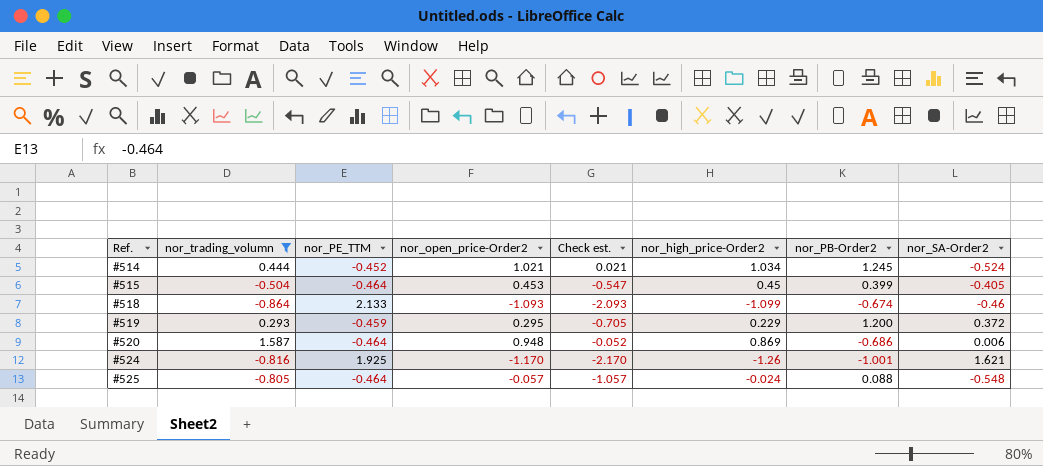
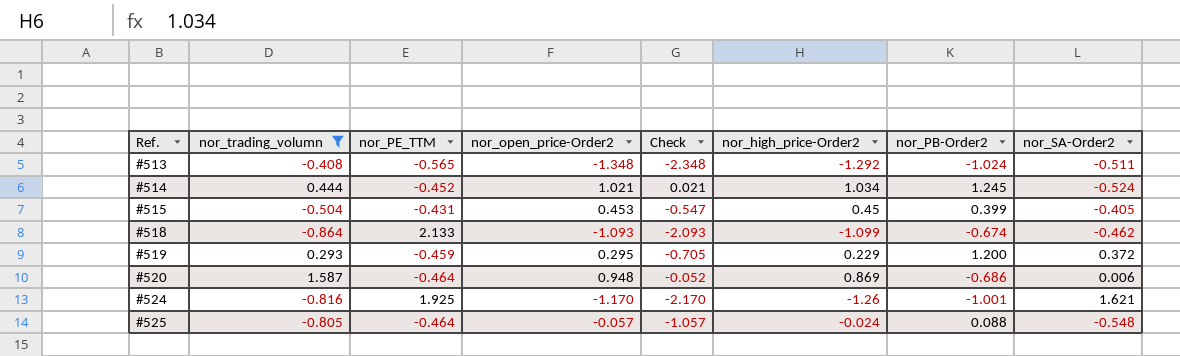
column name: Check est. -> Check
row #513: none -> -0.408 | -0.565 | -1.348 | -2.348 | -1.292 | -1.024 | -0.511
#515 | nor_PE_TTM: -0.464 -> -0.431
#518 | nor_SA-Order2: -0.46 -> -0.462

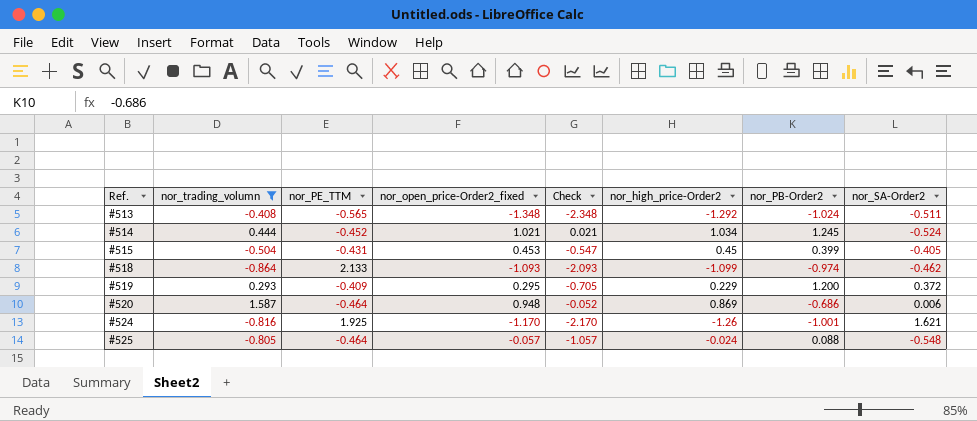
column name: nor_open_price-Order2 -> nor_open_price-Order2_fixed
#518 | nor_PB-Order2: -0.674 -> -0.974
#519 | nor_PE_TTM: -0.459 -> -0.409

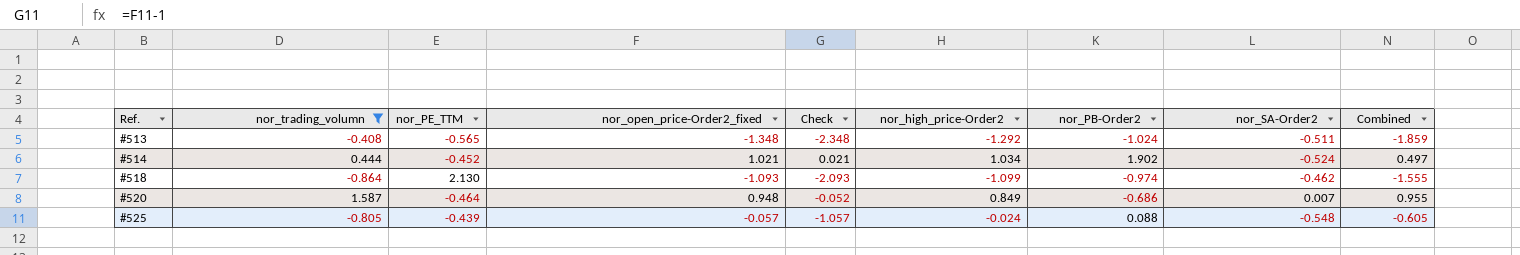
column Combined | formula: none -> [nor_open_price-Order2_fixed] + [nor_SA-Order2]
row #515: -0.504 | -0.431 | 0.453 | -0.547 | 0.45 | 0.399 | -0.405 -> none
row #519: 0.293 | -0.409 | 0.295 | -0.705 | 0.229 | 1.200 | 0.372 -> none
row #524: -0.816 | 1.925 | -1.170 | -2.170 | -1.26 | -1.001 | 1.621 -> none
#514 | nor_PB-Order2: 1.245 -> 1.902
#518 | nor_PE_TTM: 2.133 -> 2.130
#520 | nor_high_price-Order2: 0.869 -> 0.849
#520 | nor_SA-Order2: 0.006 -> 0.007
#525 | nor_PE_TTM: -0.464 -> -0.439

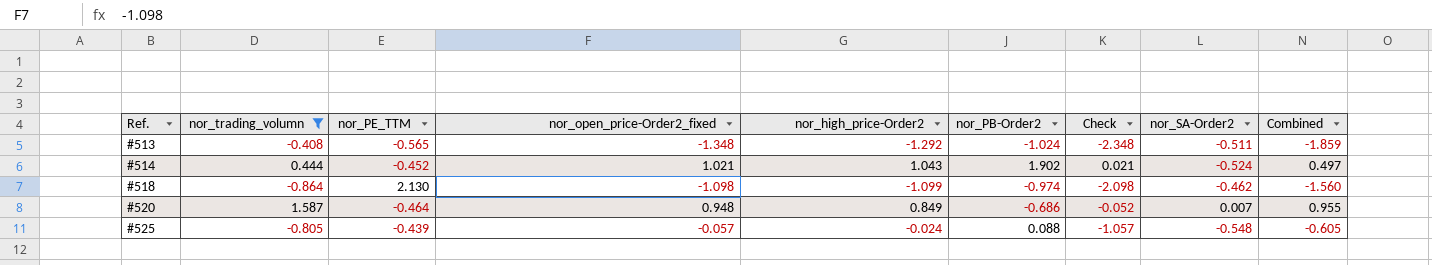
column Check | position: 5 -> 7
#514 | nor_high_price-Order2: 1.034 -> 1.043
#518 | nor_open_price-Order2_fixed: -1.093 -> -1.098
#518 | Check: -2.093 -> -2.098
#518 | Combined: -1.555 -> -1.560

